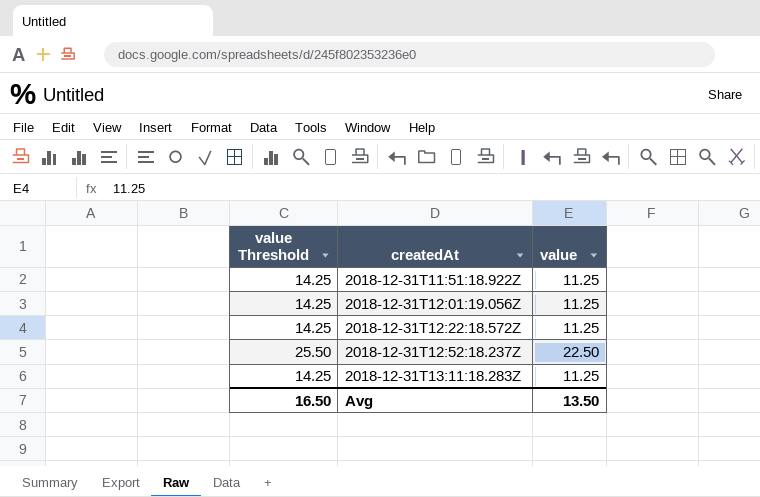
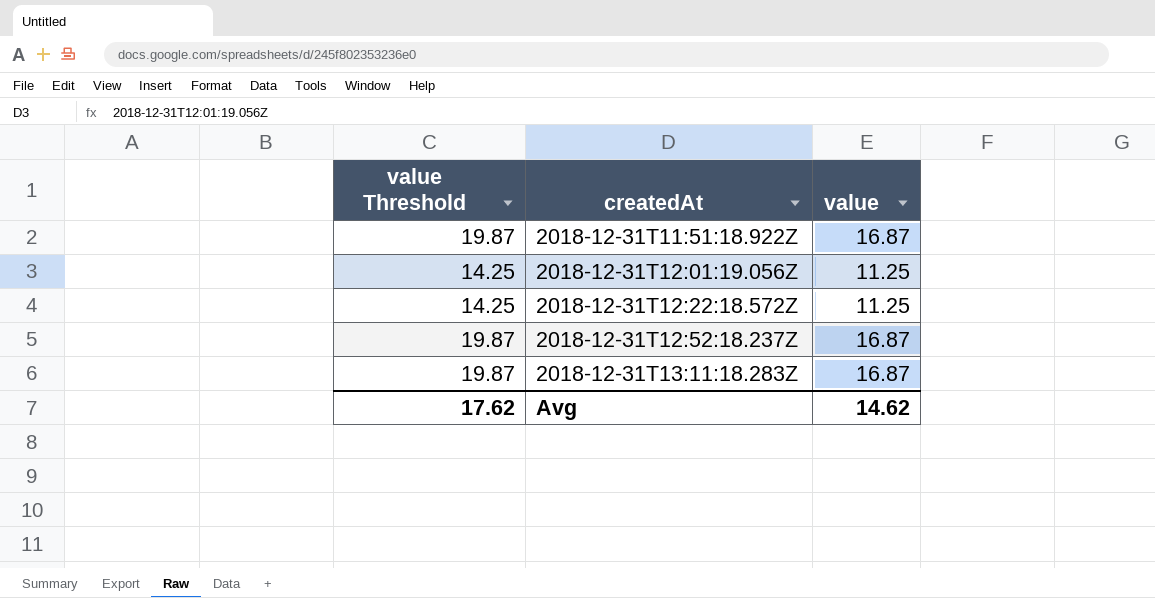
2018-12-31T11:51:18.922Z | value Threshold: 14.25 -> 19.87
2018-12-31T11:51:18.922Z | value: 11.25 -> 16.87
2018-12-31T12:52:18.237Z | value Threshold: 25.50 -> 19.87
2018-12-31T12:52:18.237Z | value: 22.50 -> 16.87
2018-12-31T13:11:18.283Z | value Threshold: 14.25 -> 19.87
2018-12-31T13:11:18.283Z | value: 11.25 -> 16.87
Avg | value Threshold: 16.50 -> 17.62
Avg | value: 13.50 -> 14.62

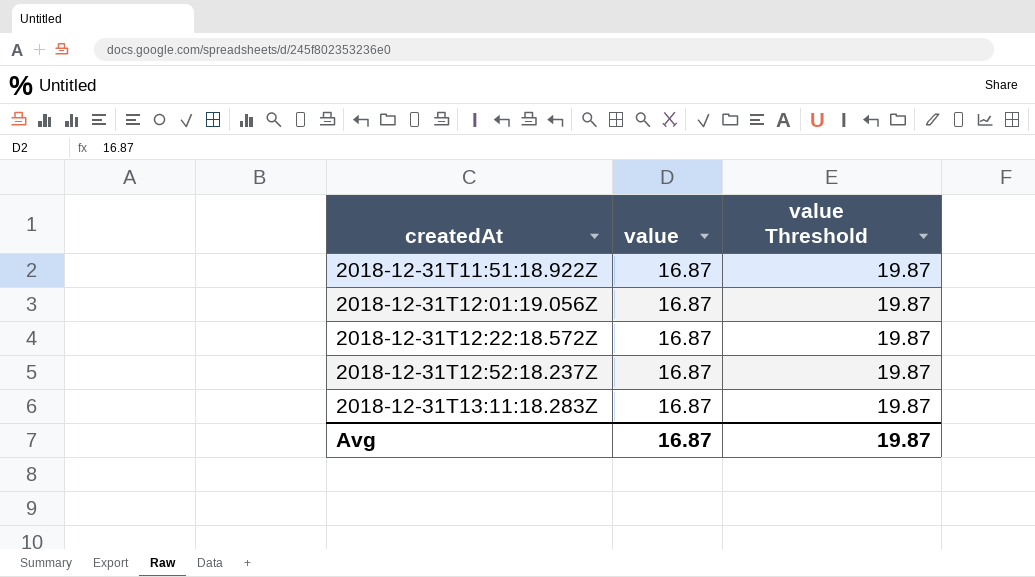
column value Threshold | position: 1 -> 3
2018-12-31T12:01:19.056Z | value: 11.25 -> 16.87
2018-12-31T12:01:19.056Z | value Threshold: 14.25 -> 19.87
2018-12-31T12:22:18.572Z | value: 11.25 -> 16.87
2018-12-31T12:22:18.572Z | value Threshold: 14.25 -> 19.87
Avg | value: 14.62 -> 16.87
Avg | value Threshold: 17.62 -> 19.87

